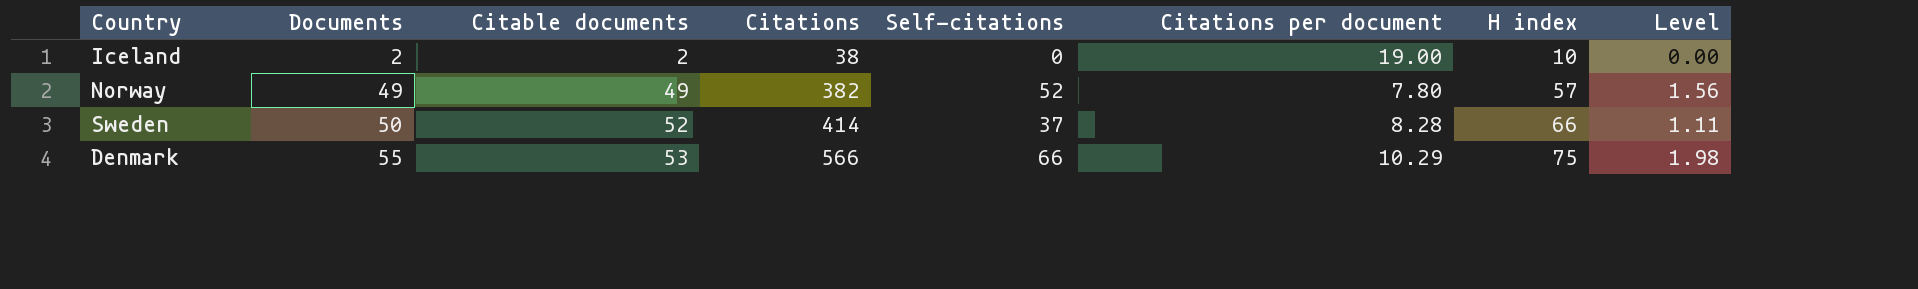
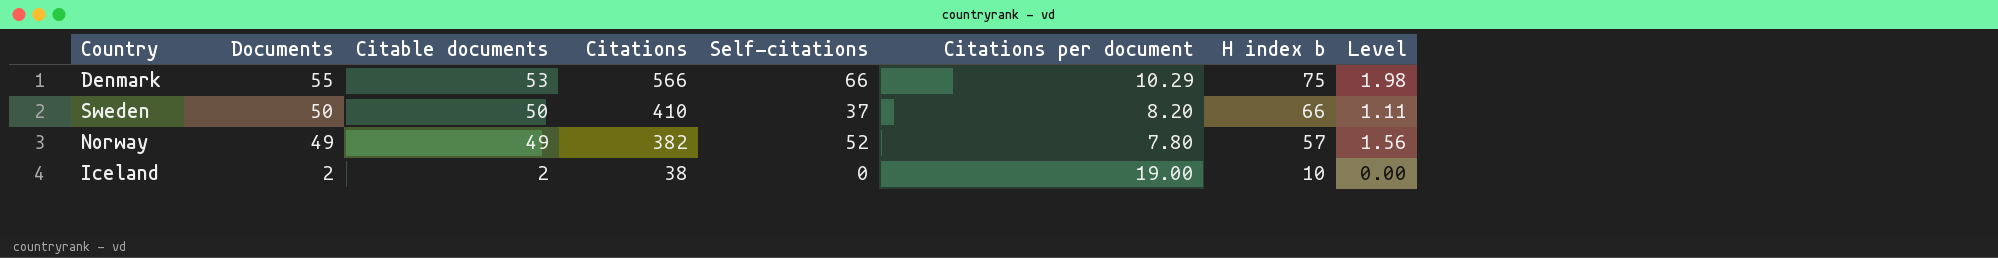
row order: Documents ascending -> Documents descending
column name: H index -> H index b
Sweden | Citable documents: 52 -> 50
Sweden | Citations: 414 -> 410
Sweden | Citations per document: 8.28 -> 8.20

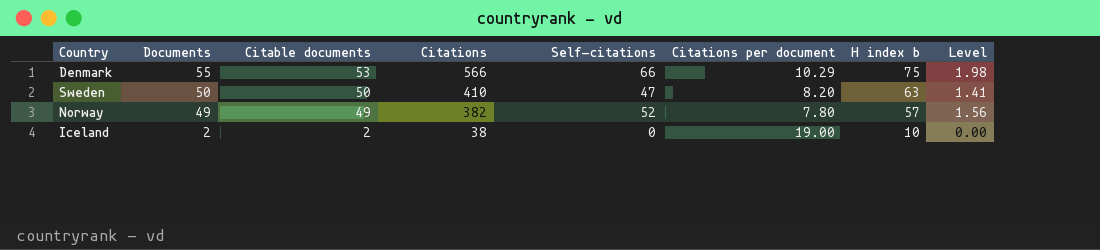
Sweden | Self-citations: 37 -> 47
Sweden | H index b: 66 -> 63
Sweden | Level: 1.11 -> 1.41

